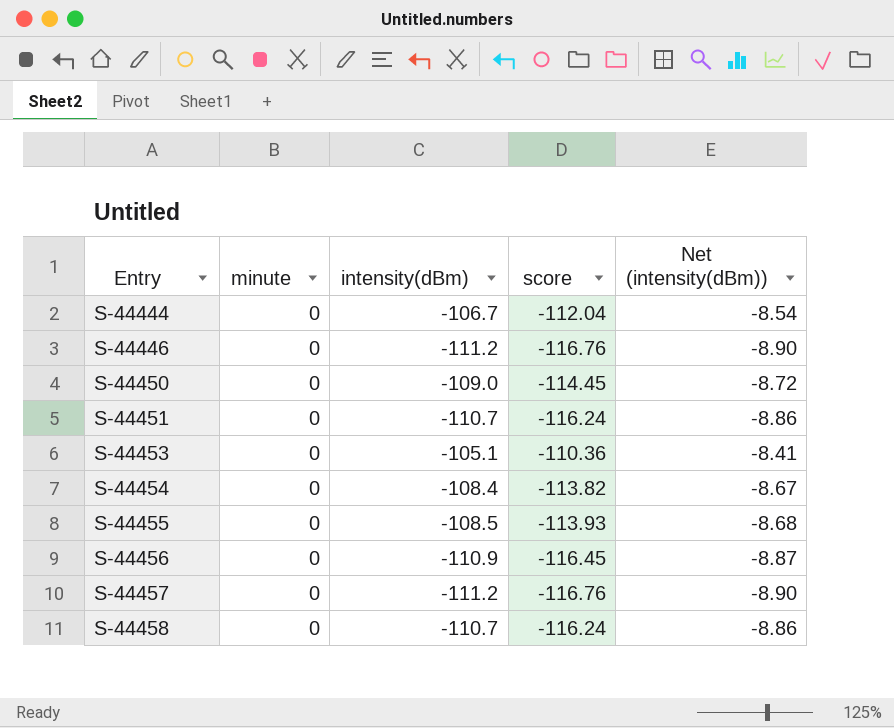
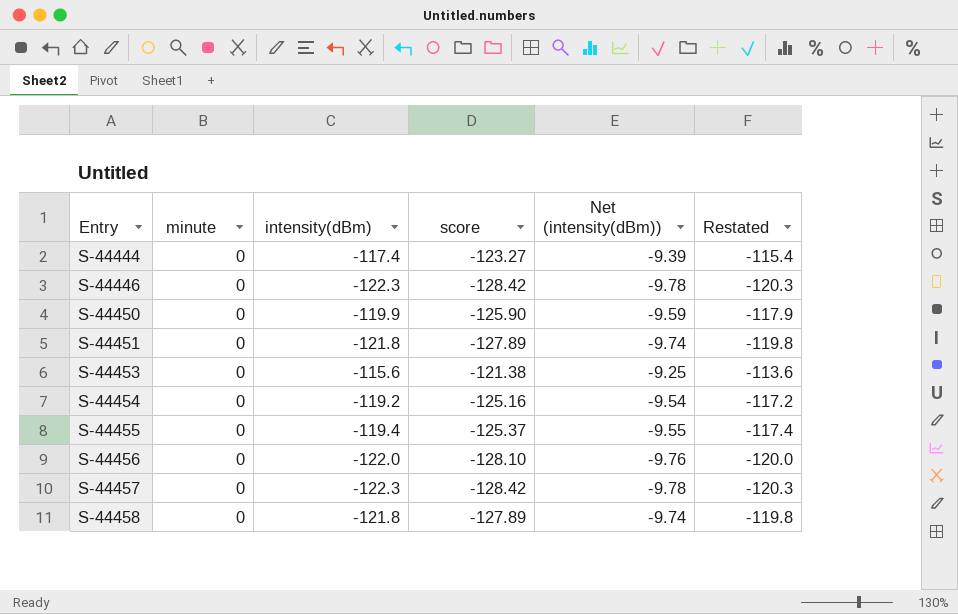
column Restated | formula: none -> [intensity(dBm)] + 2
S-44444 | intensity(dBm): -106.7 -> -117.4
S-44444 | score: -112.04 -> -123.27
S-44444 | Net (intensity(dBm)): -8.54 -> -9.39
S-44446 | intensity(dBm): -111.2 -> -122.3
S-44446 | score: -116.76 -> -128.42
S-44446 | Net (intensity(dBm)): -8.90 -> -9.78
S-44450 | intensity(dBm): -109.0 -> -119.9
S-44450 | score: -114.45 -> -125.90
S-44450 | Net (intensity(dBm)): -8.72 -> -9.59
S-44451 | intensity(dBm): -110.7 -> -121.8
S-44451 | score: -116.24 -> -127.89
S-44451 | Net (intensity(dBm)): -8.86 -> -9.74
S-44453 | intensity(dBm): -105.1 -> -115.6
S-44453 | score: -110.36 -> -121.38
S-44453 | Net (intensity(dBm)): -8.41 -> -9.25
S-44454 | intensity(dBm): -108.4 -> -119.2
S-44454 | score: -113.82 -> -125.16
S-44454 | Net (intensity(dBm)): -8.67 -> -9.54
S-44455 | intensity(dBm): -108.5 -> -119.4
S-44455 | score: -113.93 -> -125.37
S-44455 | Net (intensity(dBm)): -8.68 -> -9.55
S-44456 | intensity(dBm): -110.9 -> -122.0
S-44456 | score: -116.45 -> -128.10
S-44456 | Net (intensity(dBm)): -8.87 -> -9.76
S-44457 | intensity(dBm): -111.2 -> -122.3
S-44457 | score: -116.76 -> -128.42
S-44457 | Net (intensity(dBm)): -8.90 -> -9.78
S-44458 | intensity(dBm): -110.7 -> -121.8
S-44458 | score: -116.24 -> -127.89
S-44458 | Net (intensity(dBm)): -8.86 -> -9.74

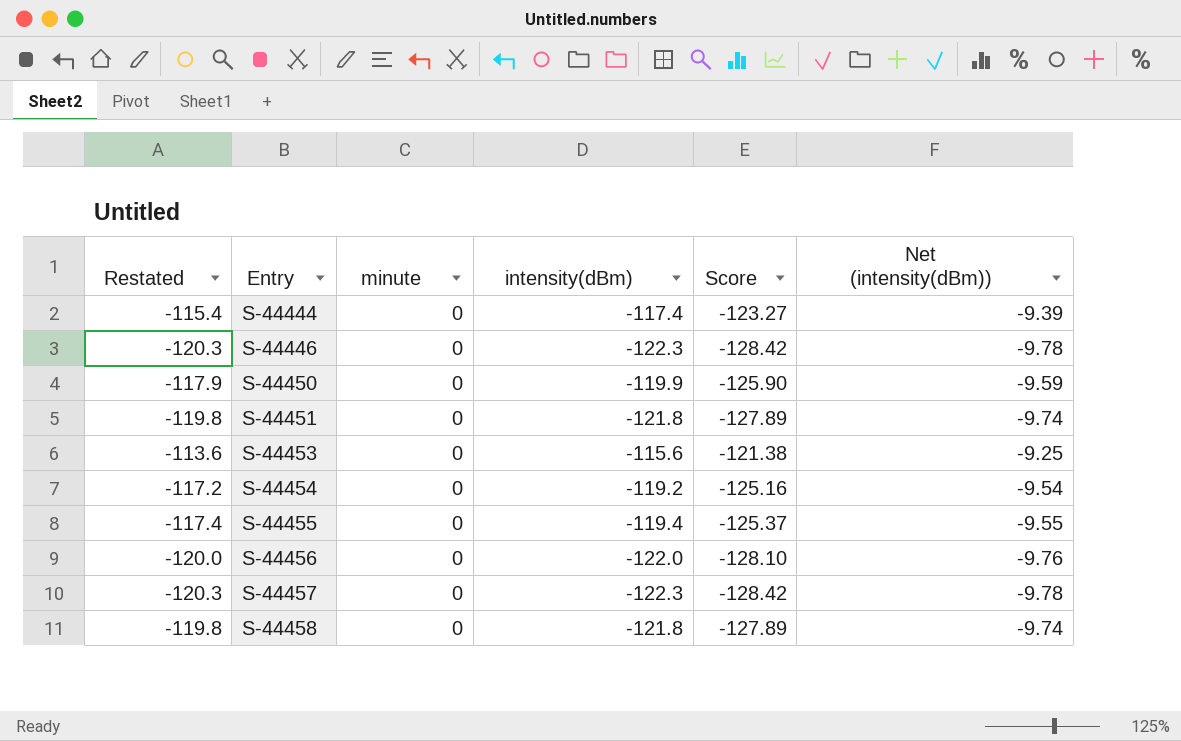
column Restated | position: 6 -> 1
column name: score -> Score

